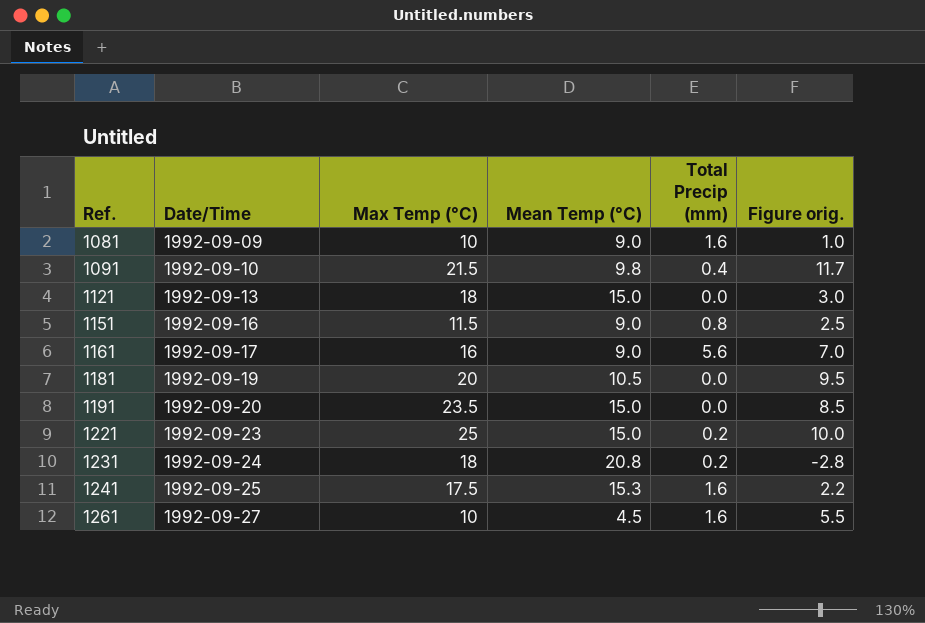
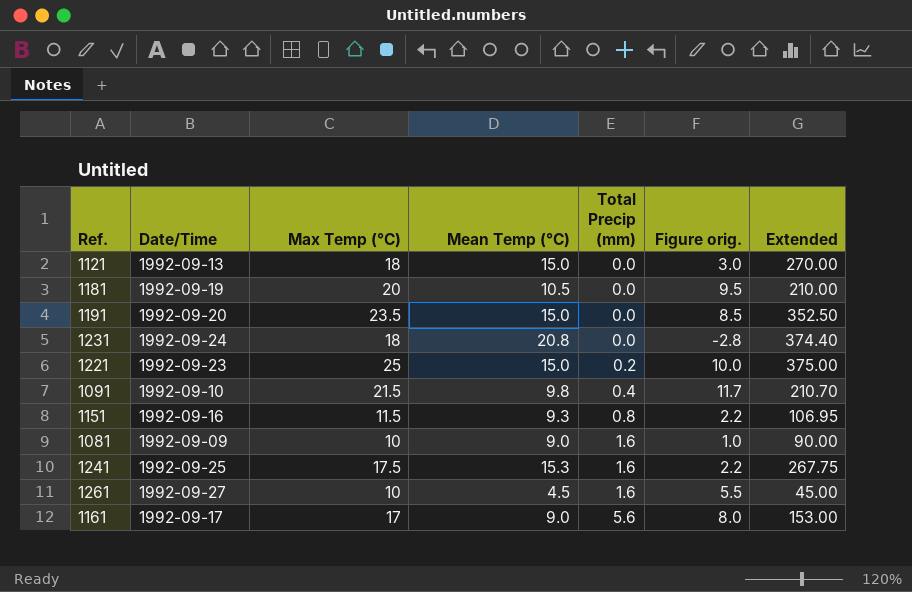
row order: Ref. ascending -> Total Precip (mm) ascending
column Extended | formula: none -> [Max Temp (°C)] * [Mean Temp (°C)]
1231 | Total Precip (mm): 0.2 -> 0.0
1151 | Mean Temp (°C): 9.0 -> 9.3
1151 | Figure orig.: 2.5 -> 2.2
1161 | Max Temp (°C): 16 -> 17
1161 | Figure orig.: 7.0 -> 8.0

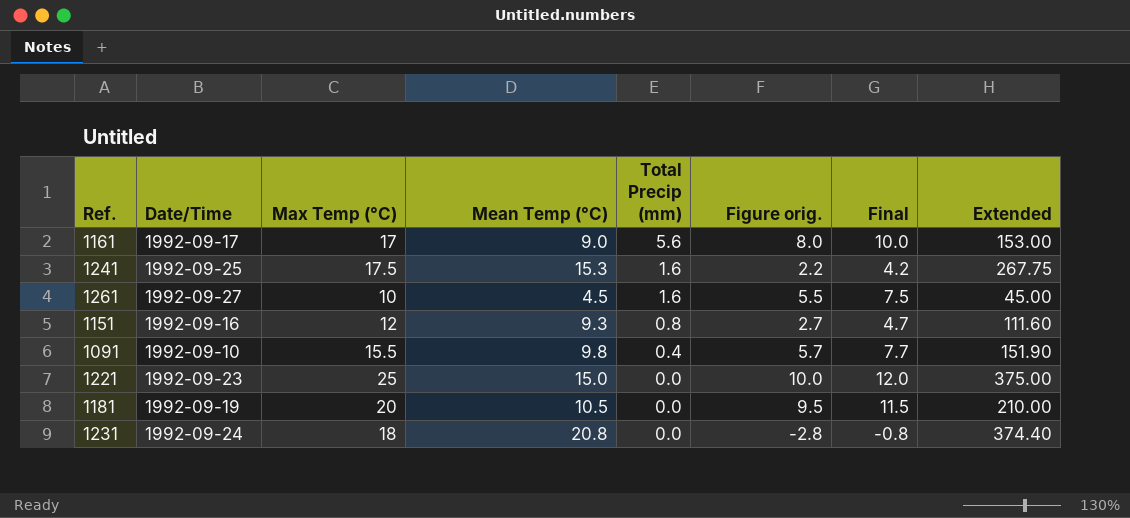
row order: Total Precip (mm) ascending -> Total Precip (mm) descending
column Final | formula: none -> [Figure orig.] + 2
row 1121: 1992-09-13 | 18 | 15.0 | 0.0 | 3.0 | 270.00 -> none
row 1191: 1992-09-20 | 23.5 | 15.0 | 0.0 | 8.5 | 352.50 -> none
row 1081: 1992-09-09 | 10 | 9.0 | 1.6 | 1.0 | 90.00 -> none
1151 | Max Temp (°C): 11.5 -> 12
1151 | Figure orig.: 2.2 -> 2.7
1151 | Extended: 106.95 -> 111.60
1091 | Max Temp (°C): 21.5 -> 15.5
1091 | Figure orig.: 11.7 -> 5.7
1091 | Extended: 210.70 -> 151.90
1221 | Total Precip (mm): 0.2 -> 0.0

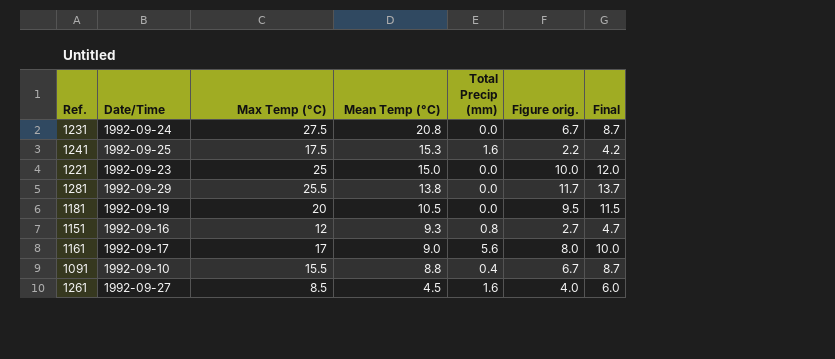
row order: Total Precip (mm) descending -> Mean Temp (°C) descending
column Extended | formula: [Max Temp (°C)] * [Mean Temp (°C)] -> none
1231 | Max Temp (°C): 18 -> 27.5
1231 | Figure orig.: -2.8 -> 6.7
1231 | Final: -0.8 -> 8.7
row 1281: none -> 1992-09-29 | 25.5 | 13.8 | 0.0 | 11.7 | 13.7
1091 | Mean Temp (°C): 9.8 -> 8.8
1091 | Figure orig.: 5.7 -> 6.7
1091 | Final: 7.7 -> 8.7
1261 | Max Temp (°C): 10 -> 8.5
1261 | Figure orig.: 5.5 -> 4.0
1261 | Final: 7.5 -> 6.0

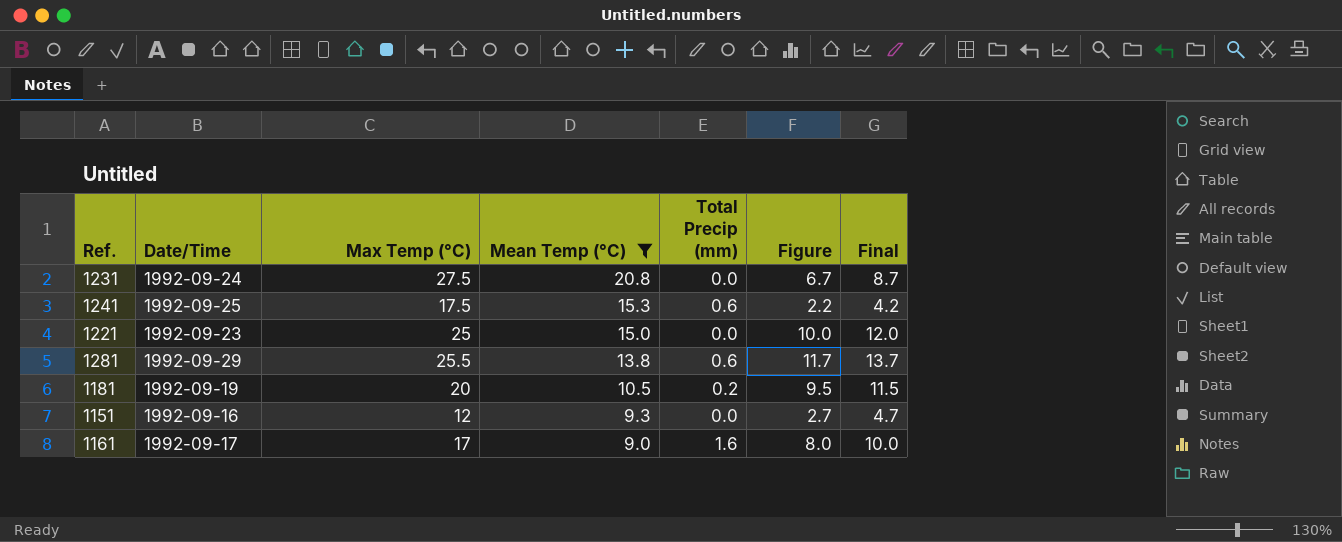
filter: none -> Mean Temp (°C) >= 9.0
column name: Figure orig. -> Figure
1241 | Total Precip (mm): 1.6 -> 0.6
1281 | Total Precip (mm): 0.0 -> 0.6
1181 | Total Precip (mm): 0.0 -> 0.2
1151 | Total Precip (mm): 0.8 -> 0.0
1161 | Total Precip (mm): 5.6 -> 1.6

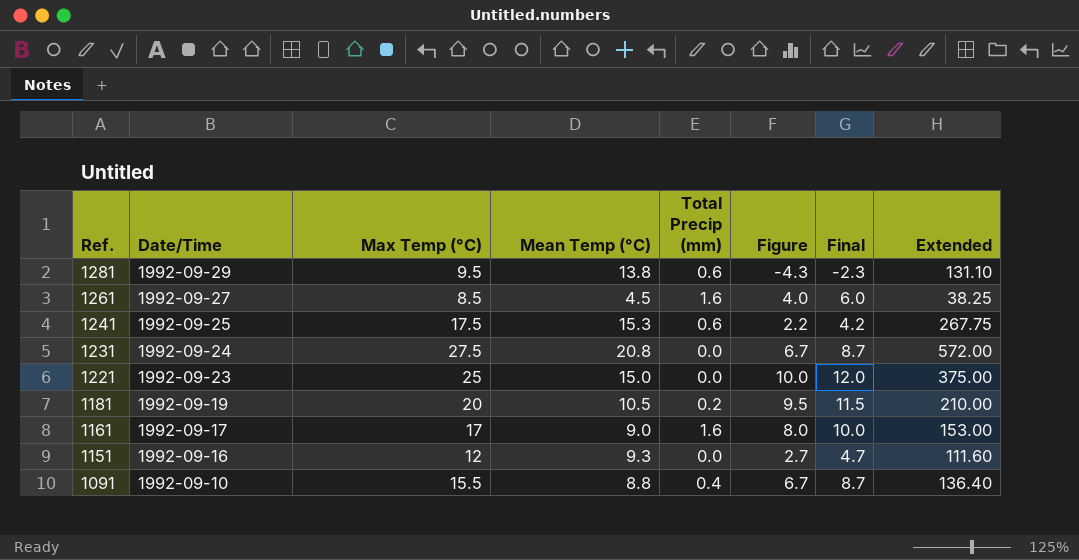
filter: Mean Temp (°C) >= 9.0 -> none
row order: Mean Temp (°C) descending -> Ref. descending
column Extended | formula: none -> [Max Temp (°C)] * [Mean Temp (°C)]
1281 | Max Temp (°C): 25.5 -> 9.5
1281 | Figure: 11.7 -> -4.3
1281 | Final: 13.7 -> -2.3

